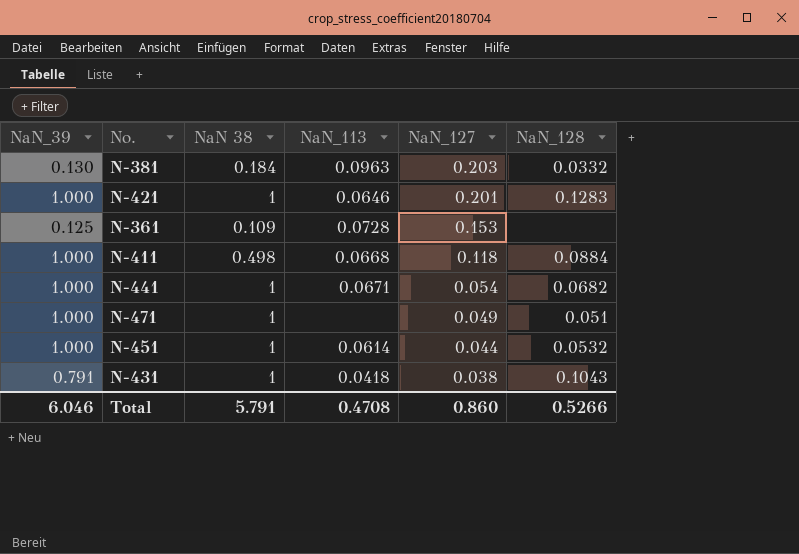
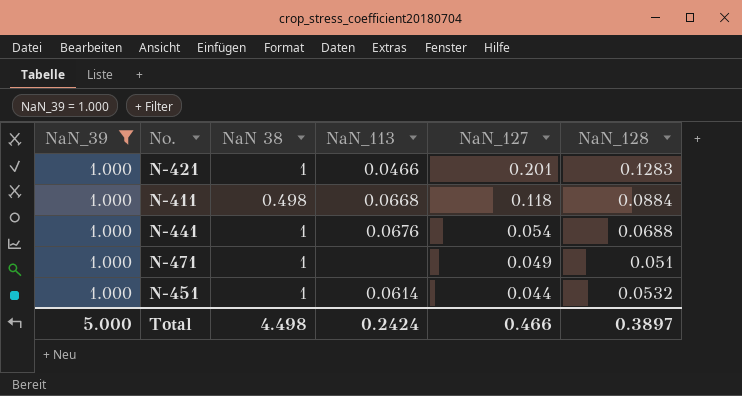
filter: none -> NaN_39 = 1.000
N-421 | NaN_113: 0.0646 -> 0.0466
N-441 | NaN_113: 0.0671 -> 0.0676
N-441 | NaN_128: 0.0682 -> 0.0688
Total | NaN_39: 6.046 -> 5.000
Total | NaN 38: 5.791 -> 4.498
Total | NaN_113: 0.4708 -> 0.2424
Total | NaN_127: 0.860 -> 0.466
Total | NaN_128: 0.5266 -> 0.3897

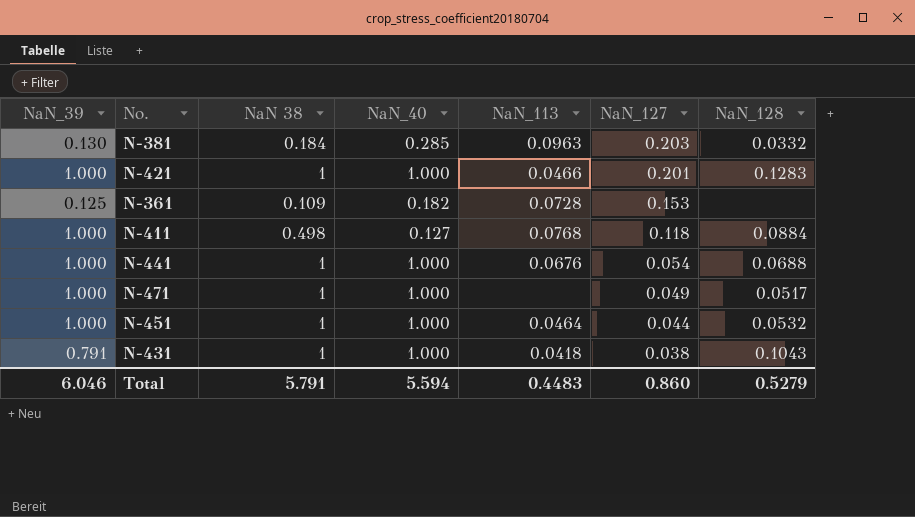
filter: NaN_39 = 1.000 -> none
column NaN_40 | position: none -> 4
N-411 | NaN_113: 0.0668 -> 0.0768
N-471 | NaN_128: 0.051 -> 0.0517
N-451 | NaN_113: 0.0614 -> 0.0464
Total | NaN_39: 5.000 -> 6.046
Total | NaN 38: 4.498 -> 5.791
Total | NaN_113: 0.2424 -> 0.4483
Total | NaN_127: 0.466 -> 0.860
Total | NaN_128: 0.3897 -> 0.5279

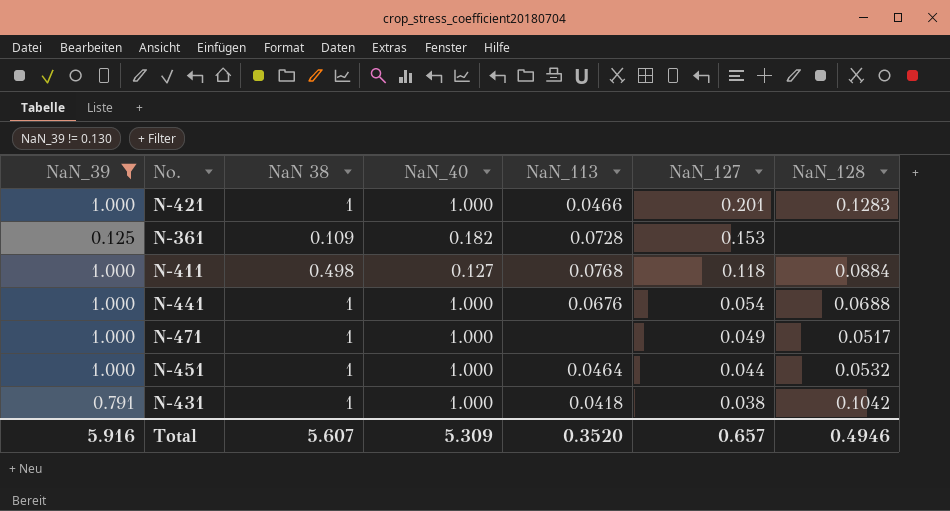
filter: none -> NaN_39 != 0.130
N-431 | NaN_128: 0.1043 -> 0.1042
Total | NaN_39: 6.046 -> 5.916
Total | NaN 38: 5.791 -> 5.607
Total | NaN_40: 5.594 -> 5.309
Total | NaN_113: 0.4483 -> 0.3520
Total | NaN_127: 0.860 -> 0.657
Total | NaN_128: 0.5279 -> 0.4946

